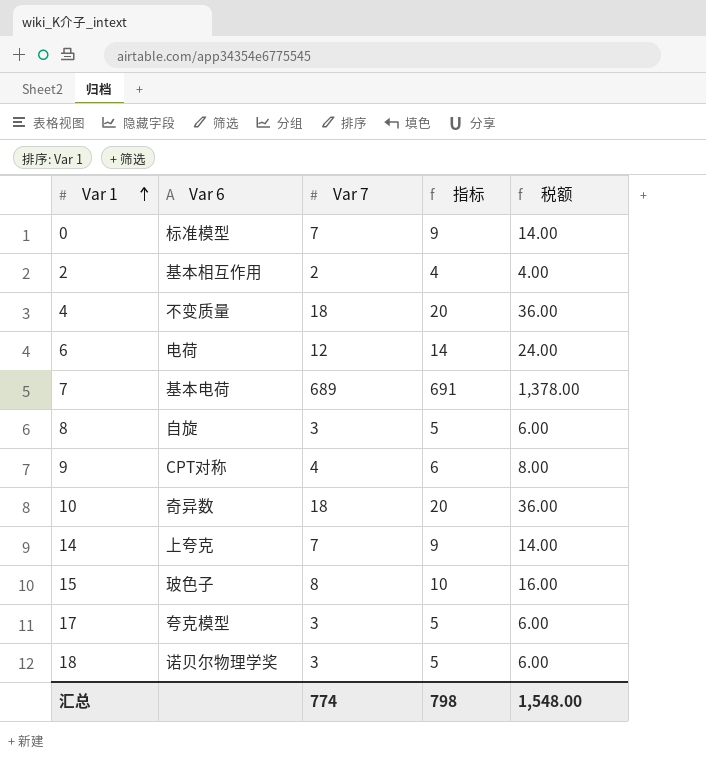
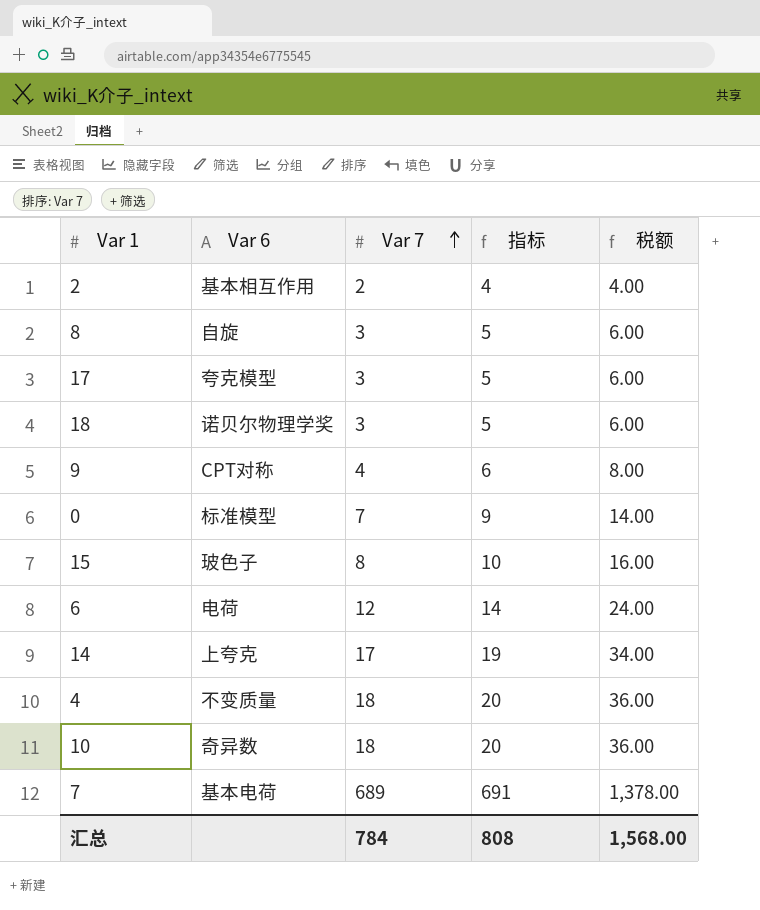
row order: Var 1 ascending -> Var 7 ascending
14 | Var 7: 7 -> 17
14 | 指标: 9 -> 19
14 | 税额: 14.00 -> 34.00
汇总 | Var 7: 774 -> 784
汇总 | 指标: 798 -> 808
汇总 | 税额: 1,548.00 -> 1,568.00

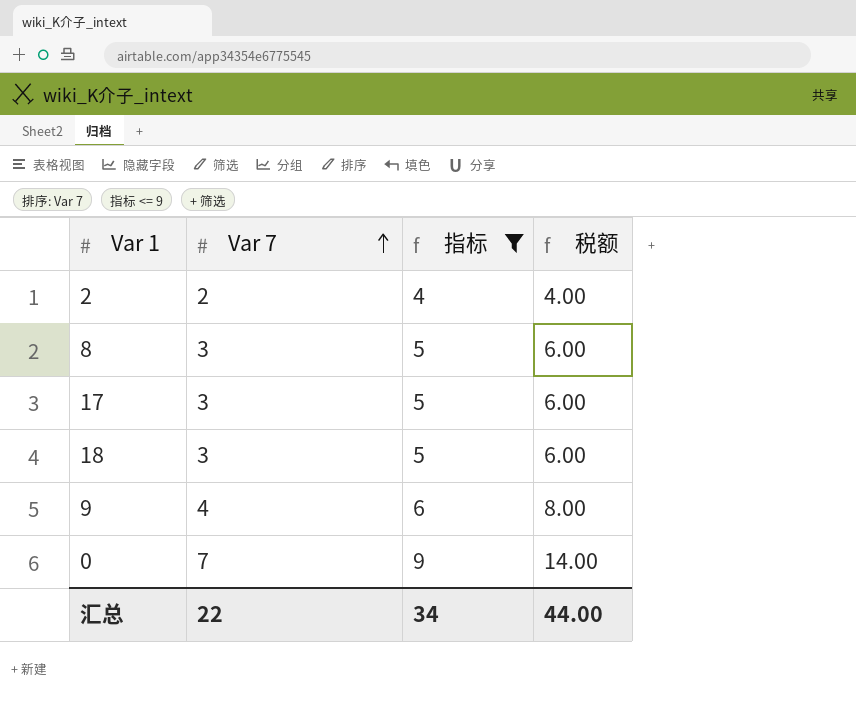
filter: none -> 指标 <= 9
column Var 6 | position: 2 -> none
汇总 | Var 7: 784 -> 22
汇总 | 指标: 808 -> 34
汇总 | 税额: 1,568.00 -> 44.00

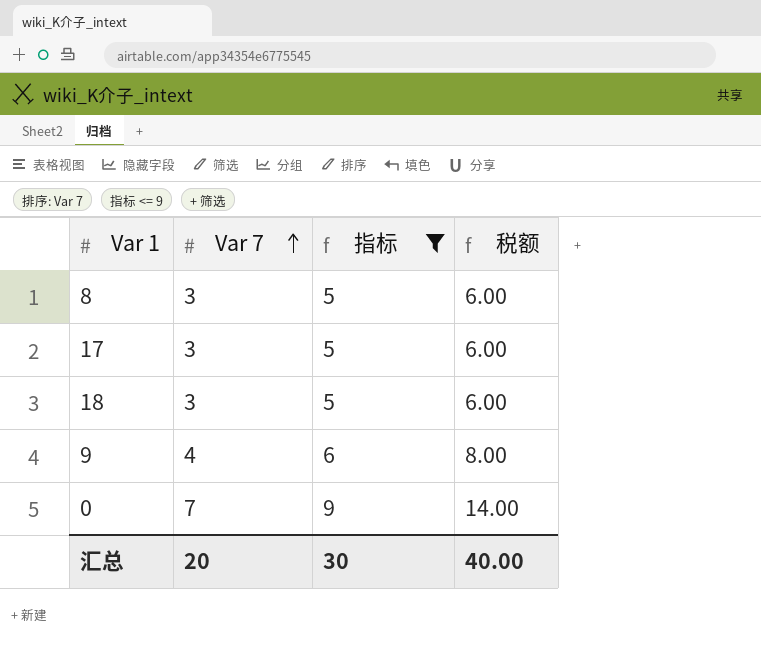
row 2: 2 | 4 | 4.00 -> none
汇总 | Var 7: 22 -> 20
汇总 | 指标: 34 -> 30
汇总 | 税额: 44.00 -> 40.00

